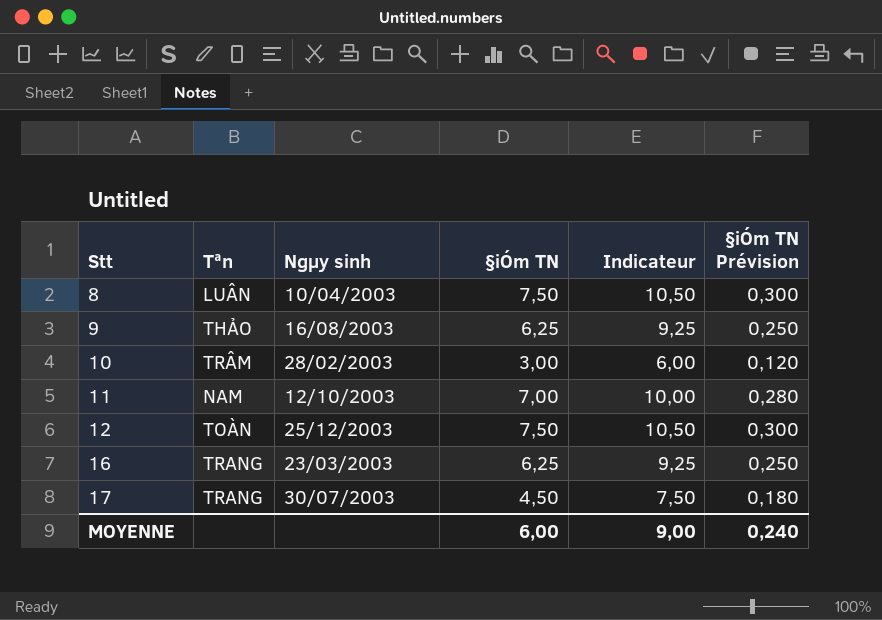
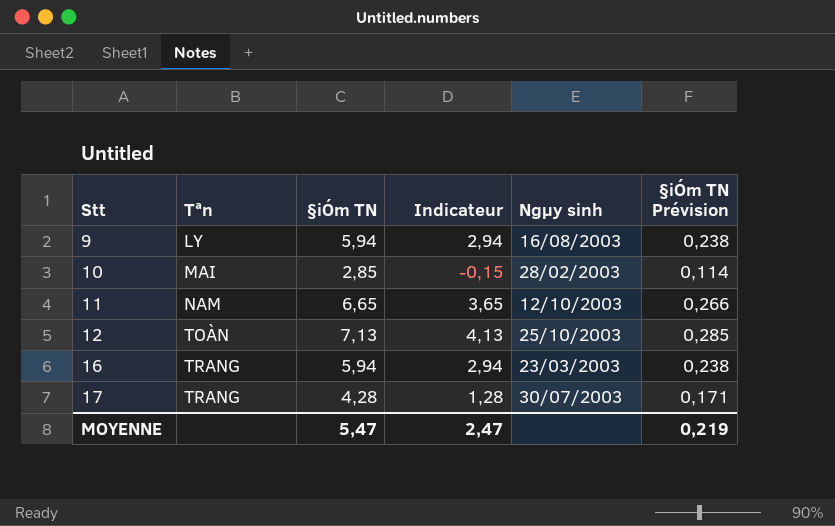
column Indicateur | formula: [§iÓm TN] + 3 -> [§iÓm TN] - 3
column Ngµy sinh | position: 3 -> 5
row 8: LUÂN | 10/04/2003 | 7,50 | 10,50 | 0,300 -> none
9 | Tªn: THẢO -> LY
9 | §iÓm TN: 6,25 -> 5,94
9 | §iÓm TN Prévision: 0,250 -> 0,238
10 | Tªn: TRÂM -> MAI
10 | §iÓm TN: 3,00 -> 2,85
10 | §iÓm TN Prévision: 0,120 -> 0,114
11 | §iÓm TN: 7,00 -> 6,65
11 | §iÓm TN Prévision: 0,280 -> 0,266
12 | §iÓm TN: 7,50 -> 7,13
12 | Ngµy sinh: 25/12/2003 -> 25/10/2003
12 | §iÓm TN Prévision: 0,300 -> 0,285
16 | §iÓm TN: 6,25 -> 5,94
16 | §iÓm TN Prévision: 0,250 -> 0,238
17 | §iÓm TN: 4,50 -> 4,28
17 | §iÓm TN Prévision: 0,180 -> 0,171
MOYENNE | §iÓm TN: 6,00 -> 5,47
MOYENNE | Indicateur: 9,00 -> 2,47
MOYENNE | §iÓm TN Prévision: 0,240 -> 0,219

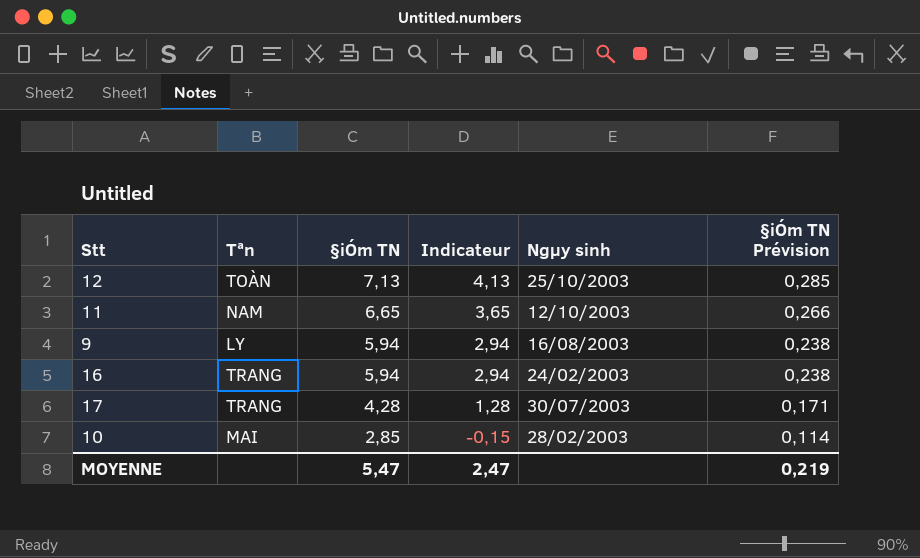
row order: Stt ascending -> §iÓm TN descending
16 | Ngµy sinh: 23/03/2003 -> 24/02/2003

